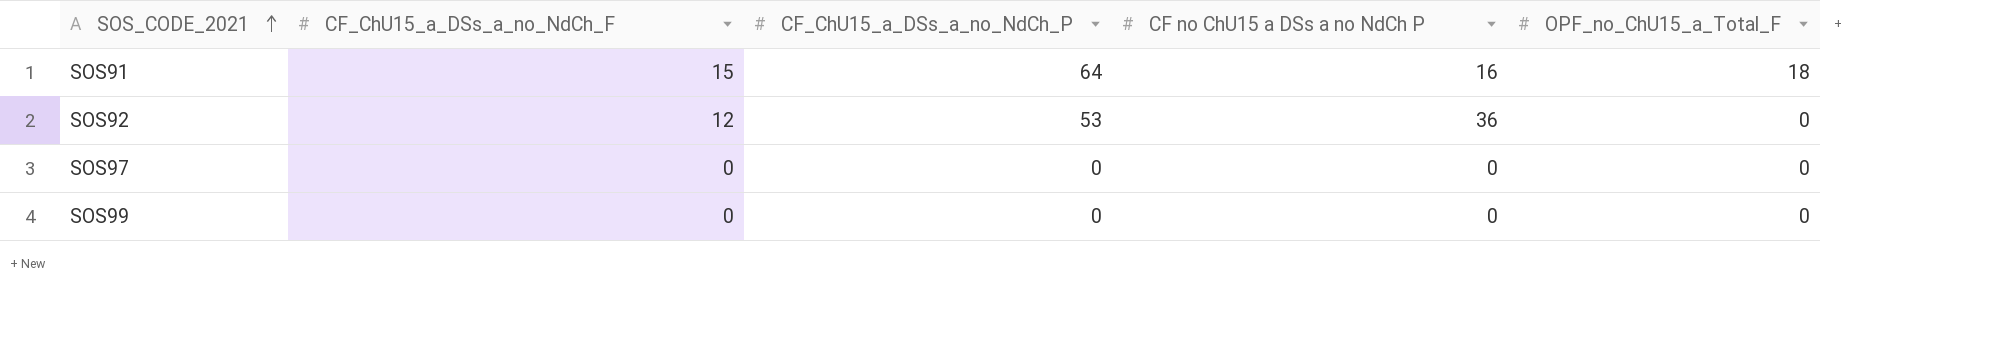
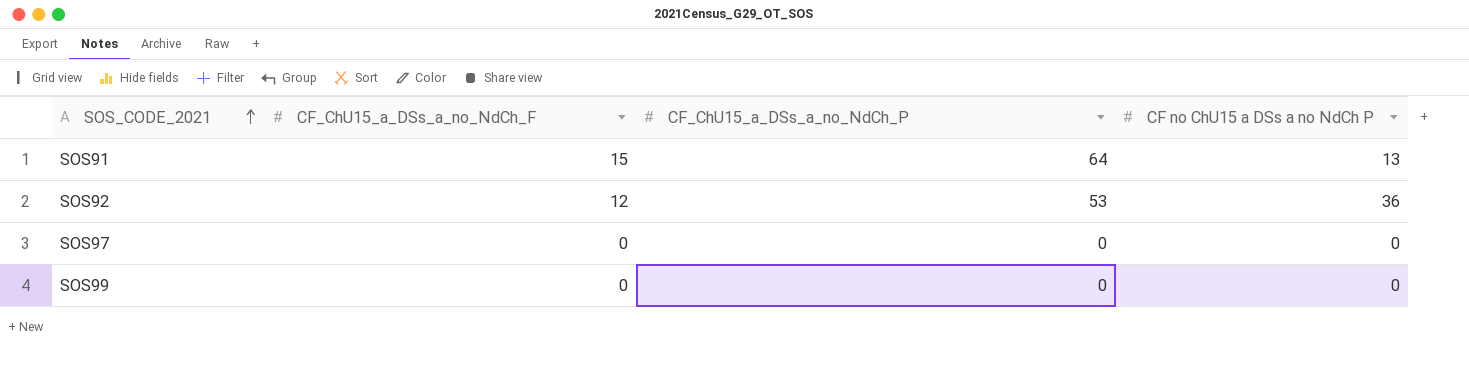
column OPF_no_ChU15_a_Total_F | position: 5 -> none
SOS91 | CF no ChU15 a DSs a no NdCh P: 16 -> 13

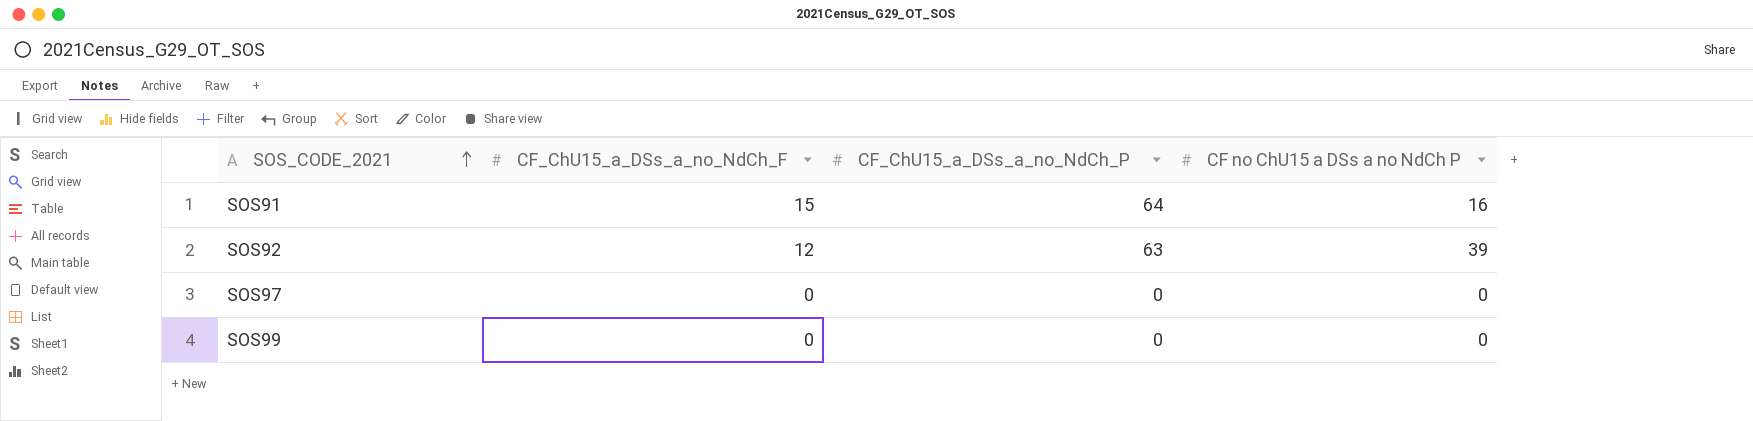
SOS91 | CF no ChU15 a DSs a no NdCh P: 13 -> 16
SOS92 | CF_ChU15_a_DSs_a_no_NdCh_P: 53 -> 63
SOS92 | CF no ChU15 a DSs a no NdCh P: 36 -> 39

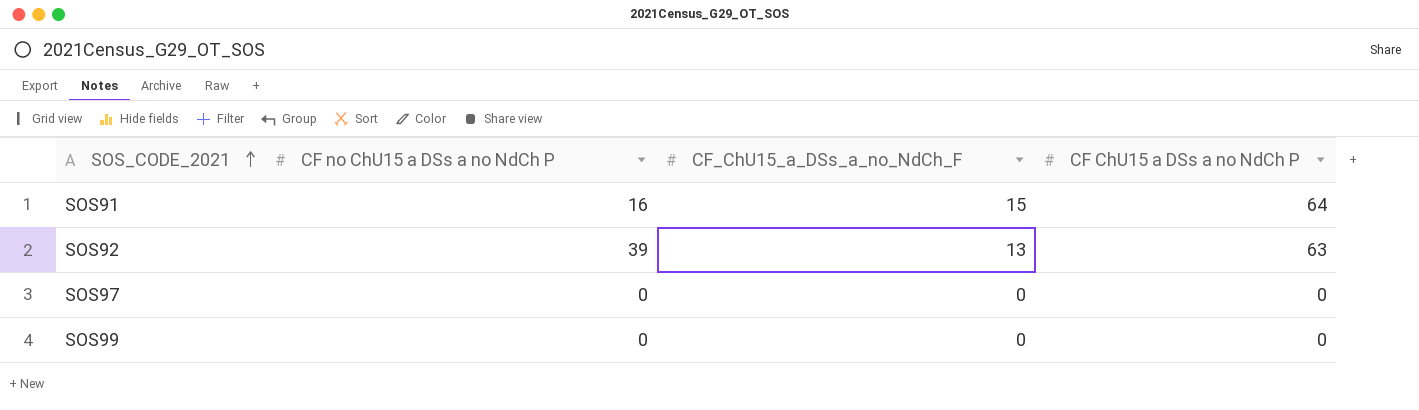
column CF no ChU15 a DSs a no NdCh P | position: 4 -> 2
column name: CF_ChU15_a_DSs_a_no_NdCh_P -> CF ChU15 a DSs a no NdCh P
SOS92 | CF_ChU15_a_DSs_a_no_NdCh_F: 12 -> 13

